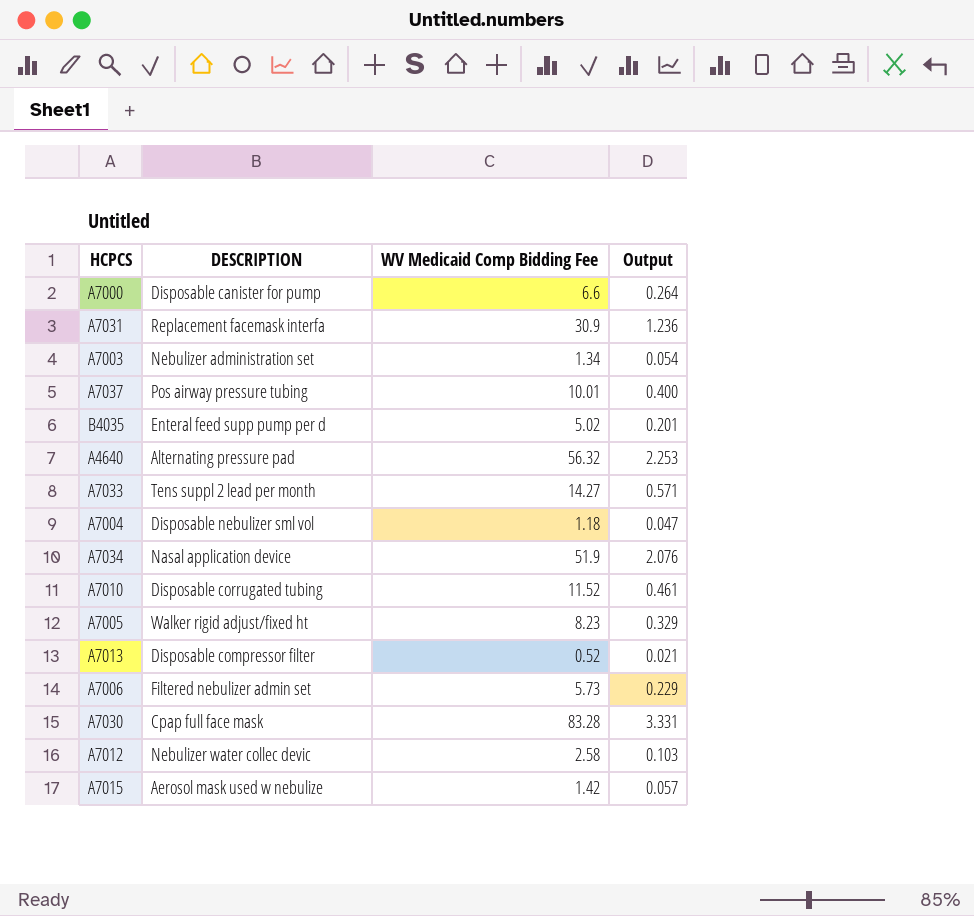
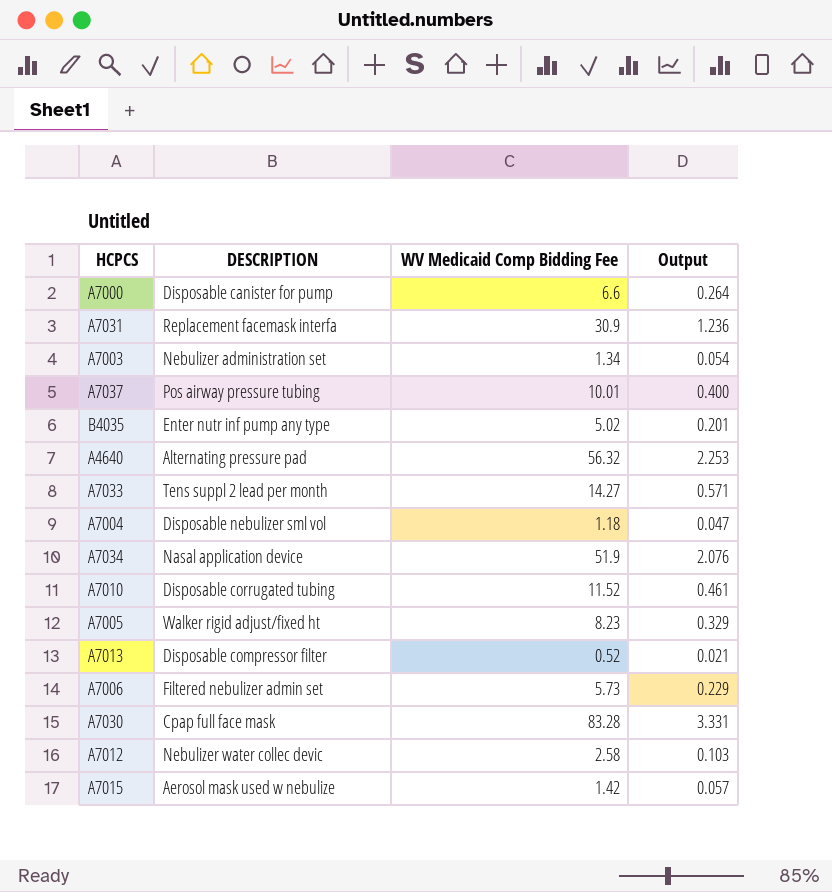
B4035 | DESCRIPTION: Enteral feed supp pump per d -> Enter nutr inf pump any type

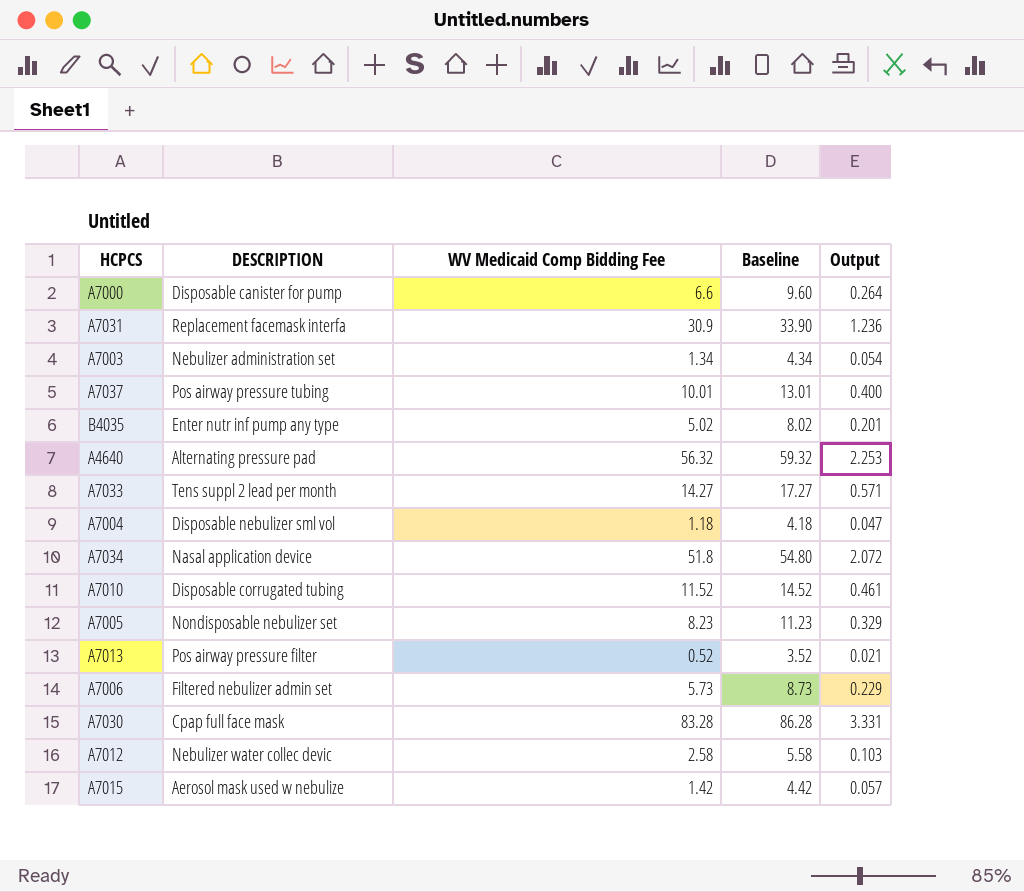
column Baseline | formula: none -> [WV Medicaid Comp Bidding Fee] + 3
A7034 | WV Medicaid Comp Bidding Fee: 51.9 -> 51.8
A7034 | Output: 2.076 -> 2.072
A7005 | DESCRIPTION: Walker rigid adjust/fixed ht -> Nondisposable nebulizer set
A7013 | DESCRIPTION: Disposable compressor filter -> Pos airway pressure filter

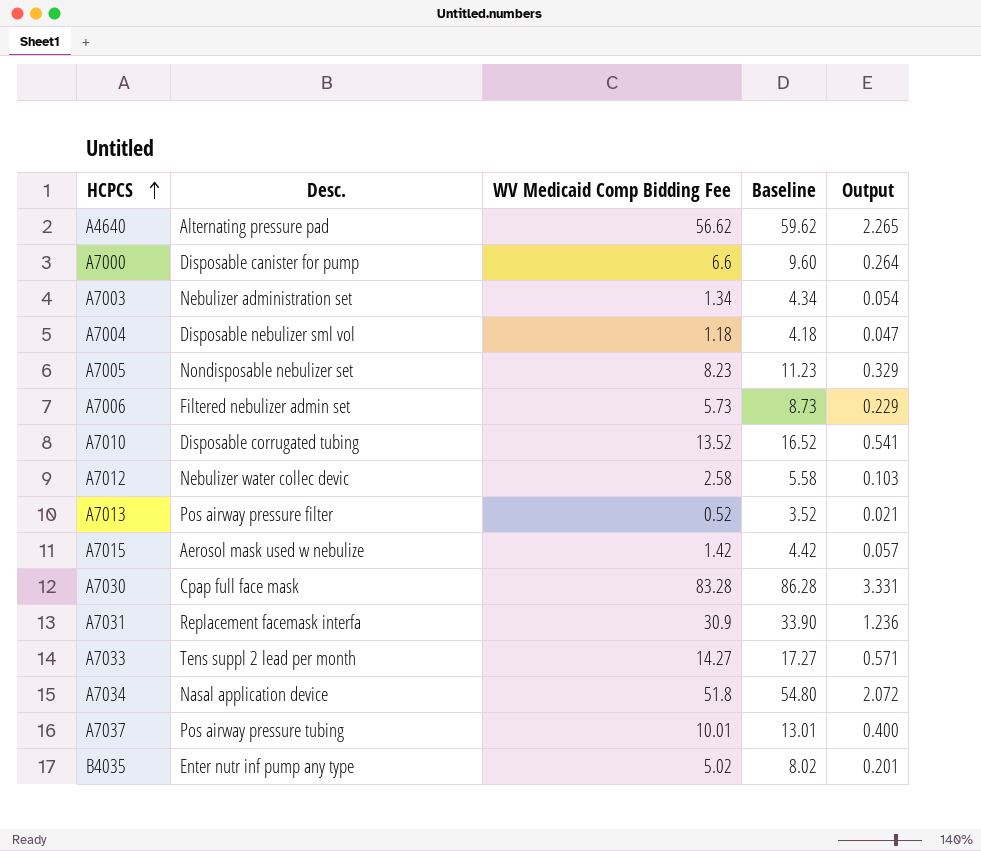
row order: none -> HCPCS ascending
column name: DESCRIPTION -> Desc.
A4640 | WV Medicaid Comp Bidding Fee: 56.32 -> 56.62
A4640 | Baseline: 59.32 -> 59.62
A4640 | Output: 2.253 -> 2.265
A7010 | WV Medicaid Comp Bidding Fee: 11.52 -> 13.52
A7010 | Baseline: 14.52 -> 16.52
A7010 | Output: 0.461 -> 0.541

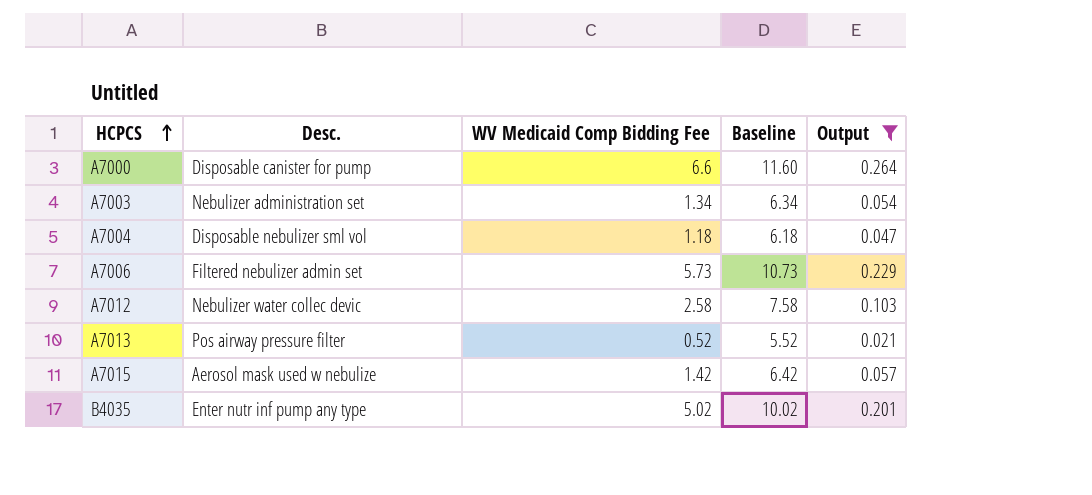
filter: none -> Output <= 0.264
column Baseline | formula: [WV Medicaid Comp Bidding Fee] + 3 -> [WV Medicaid Comp Bidding Fee] + 5

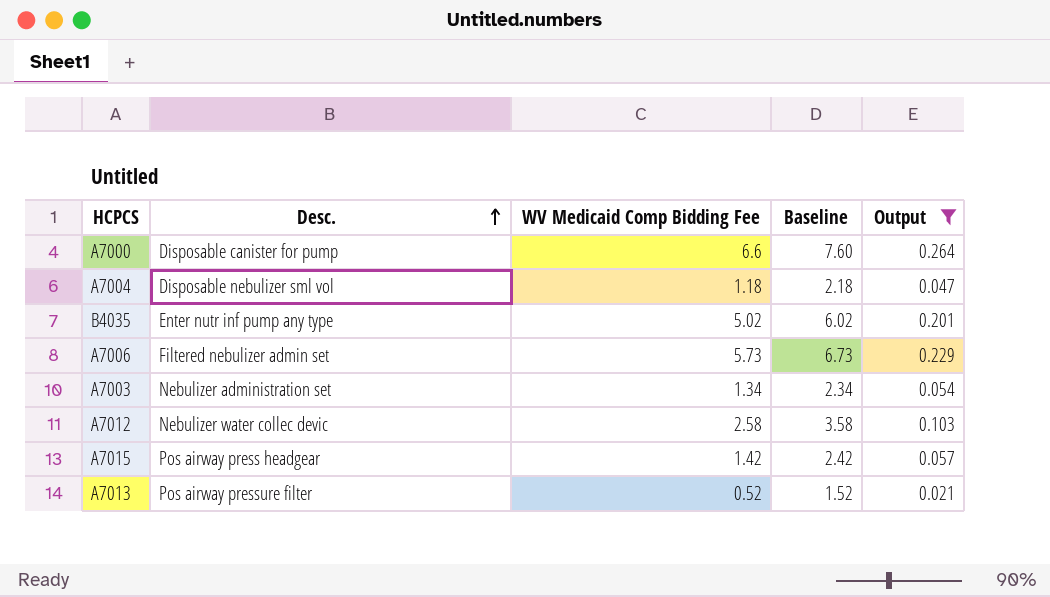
row order: HCPCS ascending -> Desc. ascending
column Baseline | formula: [WV Medicaid Comp Bidding Fee] + 5 -> [WV Medicaid Comp Bidding Fee] + 1
A7015 | Desc.: Aerosol mask used w nebulize -> Pos airway press headgear

